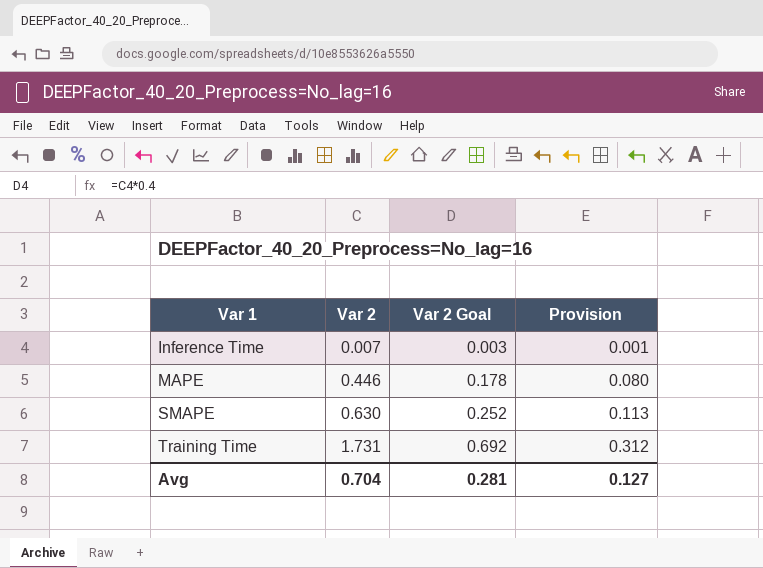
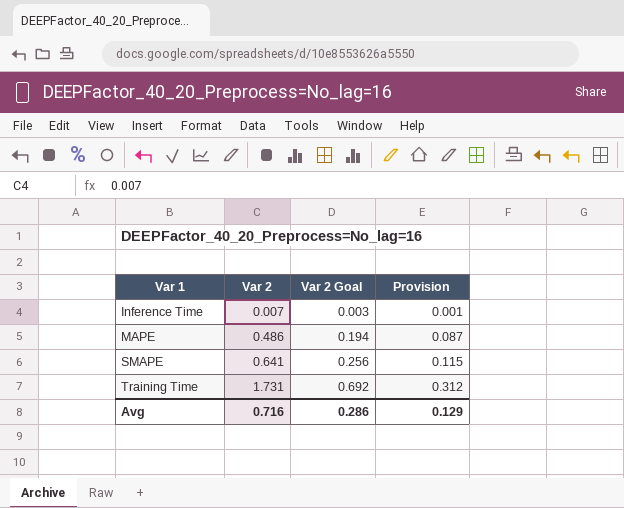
MAPE | Var 2: 0.446 -> 0.486
MAPE | Var 2 Goal: 0.178 -> 0.194
MAPE | Provision: 0.080 -> 0.087
SMAPE | Var 2: 0.630 -> 0.641
SMAPE | Var 2 Goal: 0.252 -> 0.256
SMAPE | Provision: 0.113 -> 0.115
Avg | Var 2: 0.704 -> 0.716
Avg | Var 2 Goal: 0.281 -> 0.286
Avg | Provision: 0.127 -> 0.129

